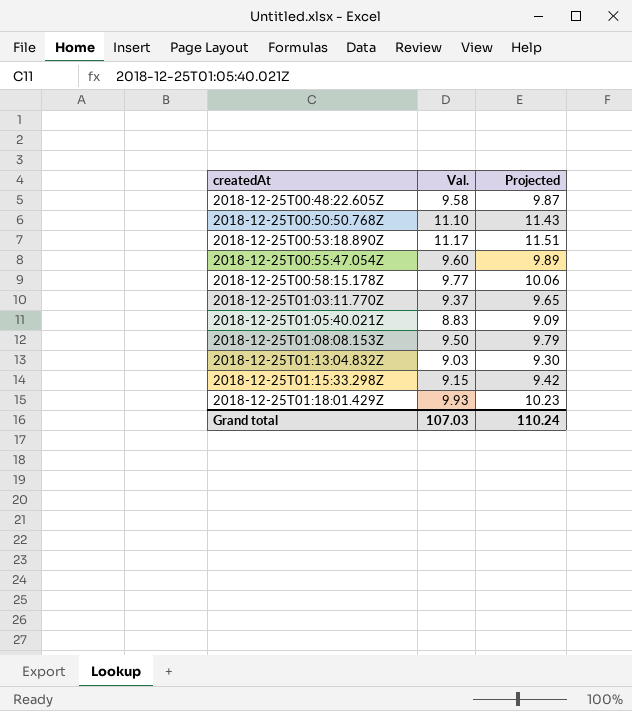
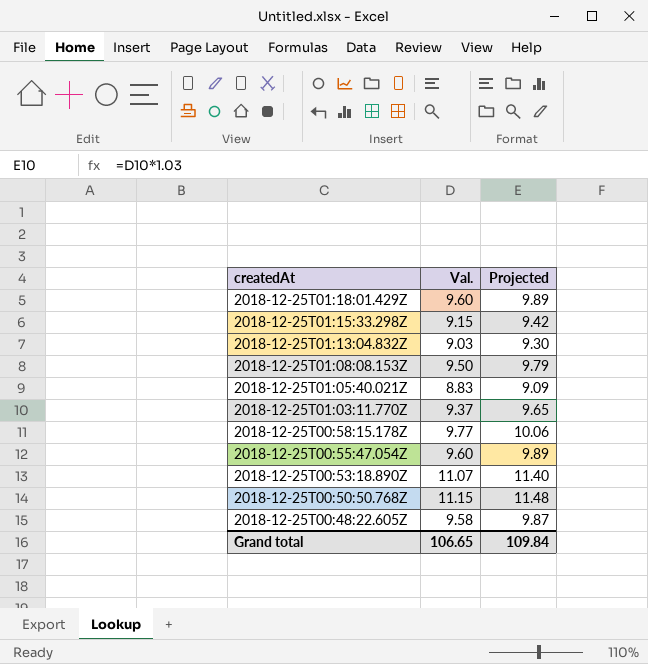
row order: createdAt ascending -> createdAt descending
2018-12-25T01:18:01.429Z | Val.: 9.93 -> 9.60
2018-12-25T01:18:01.429Z | Projected: 10.23 -> 9.89
2018-12-25T00:53:18.890Z | Val.: 11.17 -> 11.07
2018-12-25T00:53:18.890Z | Projected: 11.51 -> 11.40
2018-12-25T00:50:50.768Z | Val.: 11.10 -> 11.15
2018-12-25T00:50:50.768Z | Projected: 11.43 -> 11.48
Grand total | Val.: 107.03 -> 106.65
Grand total | Projected: 110.24 -> 109.84

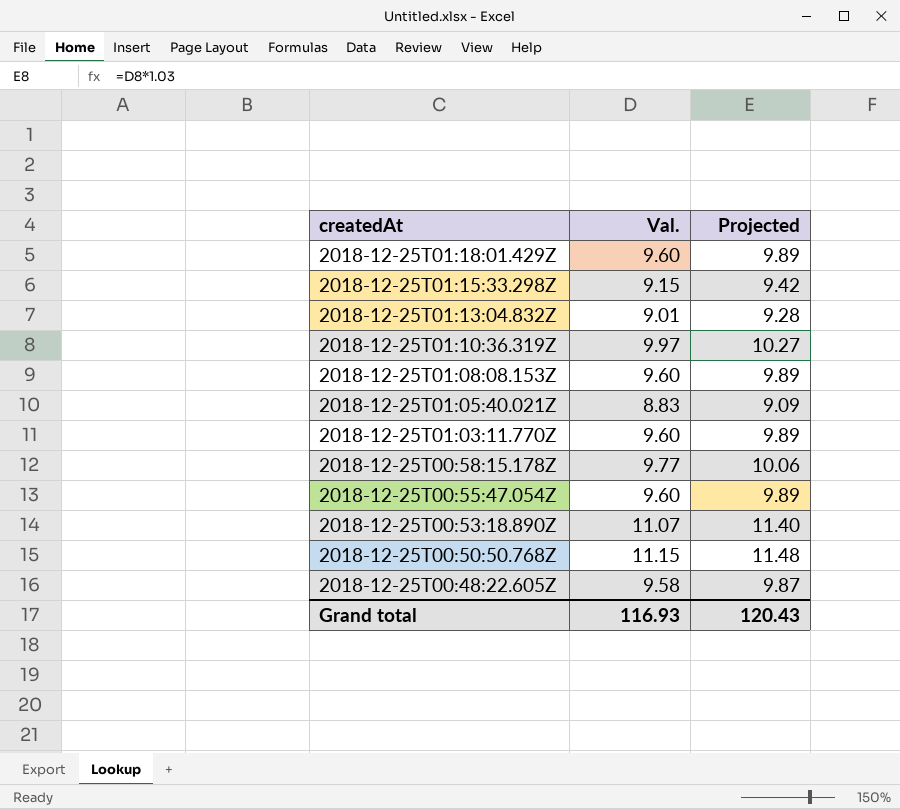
2018-12-25T01:13:04.832Z | Val.: 9.03 -> 9.01
2018-12-25T01:13:04.832Z | Projected: 9.30 -> 9.28
row 2018-12-25T01:10:36.319Z: none -> 9.97 | 10.27
2018-12-25T01:08:08.153Z | Val.: 9.50 -> 9.60
2018-12-25T01:08:08.153Z | Projected: 9.79 -> 9.89
2018-12-25T01:03:11.770Z | Val.: 9.37 -> 9.60
2018-12-25T01:03:11.770Z | Projected: 9.65 -> 9.89
Grand total | Val.: 106.65 -> 116.93
Grand total | Projected: 109.84 -> 120.43

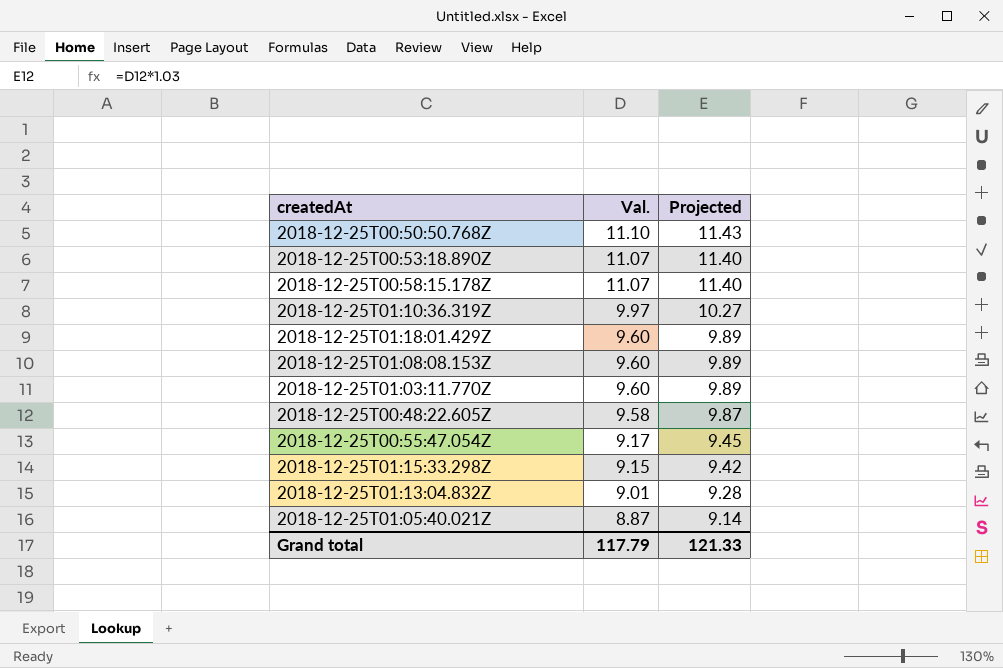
row order: createdAt descending -> Val. descending
2018-12-25T00:50:50.768Z | Val.: 11.15 -> 11.10
2018-12-25T00:50:50.768Z | Projected: 11.48 -> 11.43
2018-12-25T00:58:15.178Z | Val.: 9.77 -> 11.07
2018-12-25T00:58:15.178Z | Projected: 10.06 -> 11.40
2018-12-25T00:55:47.054Z | Val.: 9.60 -> 9.17
2018-12-25T00:55:47.054Z | Projected: 9.89 -> 9.45
2018-12-25T01:05:40.021Z | Val.: 8.83 -> 8.87
2018-12-25T01:05:40.021Z | Projected: 9.09 -> 9.14
Grand total | Val.: 116.93 -> 117.79
Grand total | Projected: 120.43 -> 121.33

